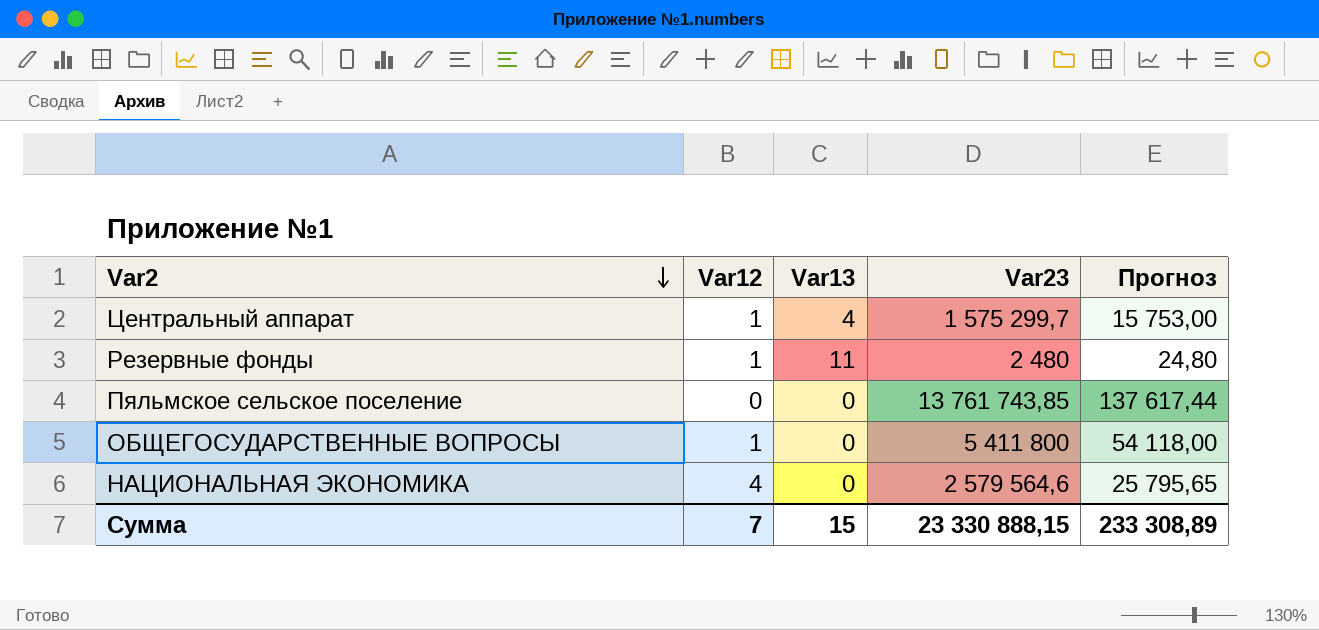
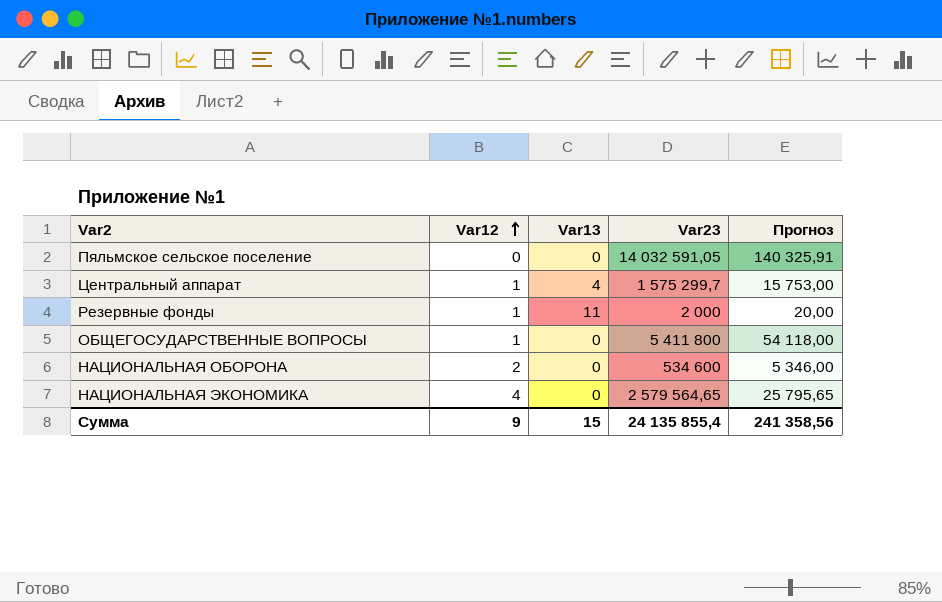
row order: Var2 descending -> Var12 ascending
Пяльмское сельское поселение | Var23: 13 761 743,85 -> 14 032 591,05
Пяльмское сельское поселение | Прогноз: 137 617,44 -> 140 325,91
Резервные фонды | Var23: 2 480 -> 2 000
Резервные фонды | Прогноз: 24,80 -> 20,00
row НАЦИОНАЛЬНАЯ ОБОРОНА: none -> 2 | 0 | 534 600 | 5 346,00
НАЦИОНАЛЬНАЯ ЭКОНОМИКА | Var23: 2 579 564,6 -> 2 579 564,65
Сумма | Var12: 7 -> 9
Сумма | Var23: 23 330 888,15 -> 24 135 855,4
Сумма | Прогноз: 233 308,89 -> 241 358,56

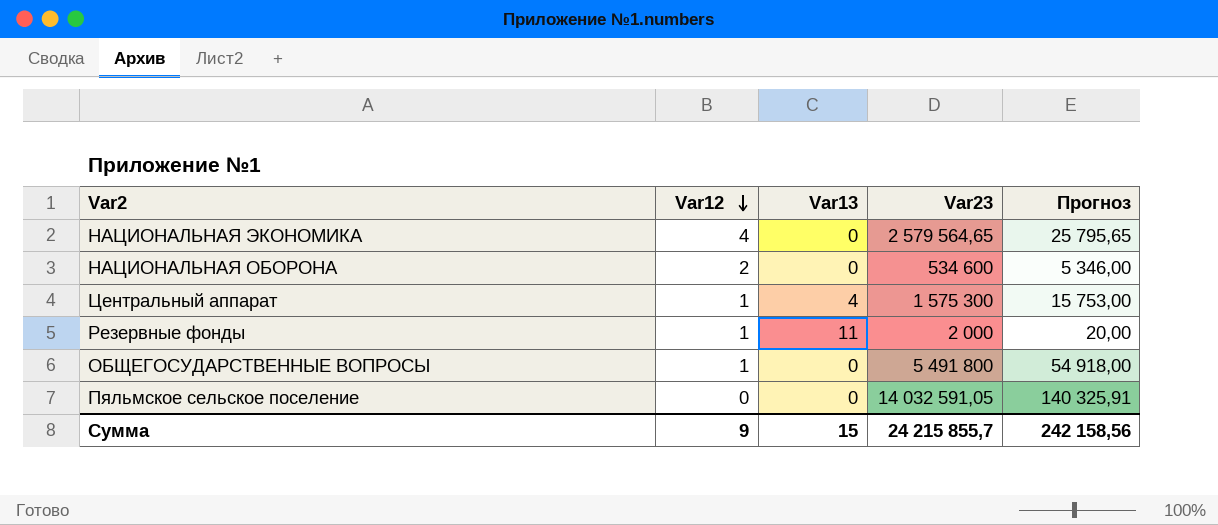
row order: Var12 ascending -> Var12 descending
Центральный аппарат | Var23: 1 575 299,7 -> 1 575 300
ОБЩЕГОСУДАРСТВЕННЫЕ ВОПРОСЫ | Var23: 5 411 800 -> 5 491 800
ОБЩЕГОСУДАРСТВЕННЫЕ ВОПРОСЫ | Прогноз: 54 118,00 -> 54 918,00
Сумма | Var23: 24 135 855,4 -> 24 215 855,7
Сумма | Прогноз: 241 358,56 -> 242 158,56

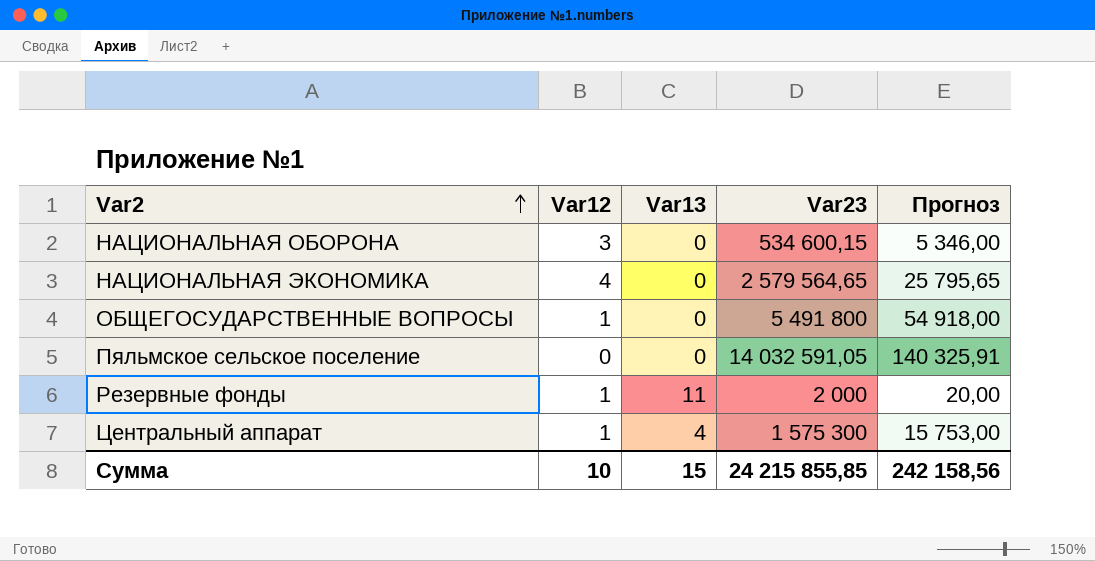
row order: Var12 descending -> Var2 ascending
НАЦИОНАЛЬНАЯ ОБОРОНА | Var12: 2 -> 3
НАЦИОНАЛЬНАЯ ОБОРОНА | Var23: 534 600 -> 534 600,15
Сумма | Var12: 9 -> 10
Сумма | Var23: 24 215 855,7 -> 24 215 855,85

